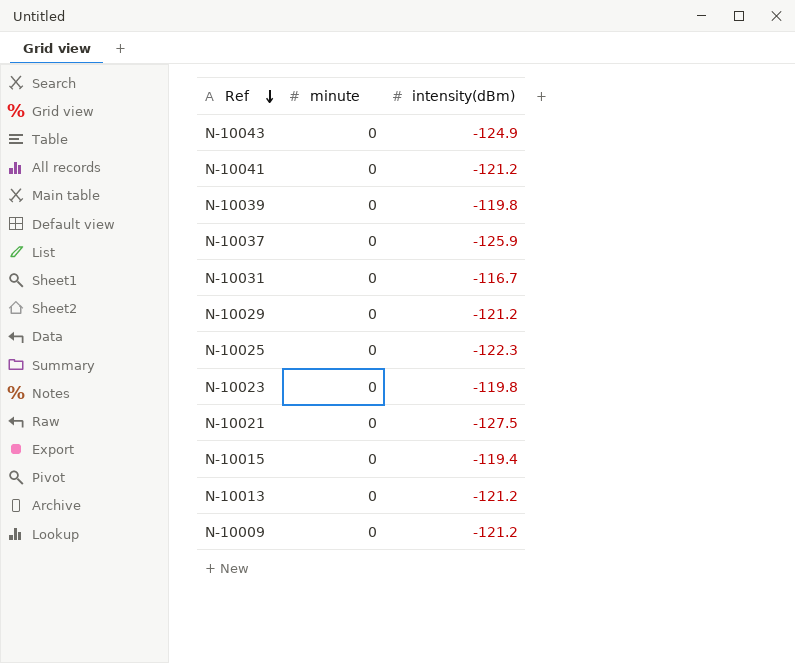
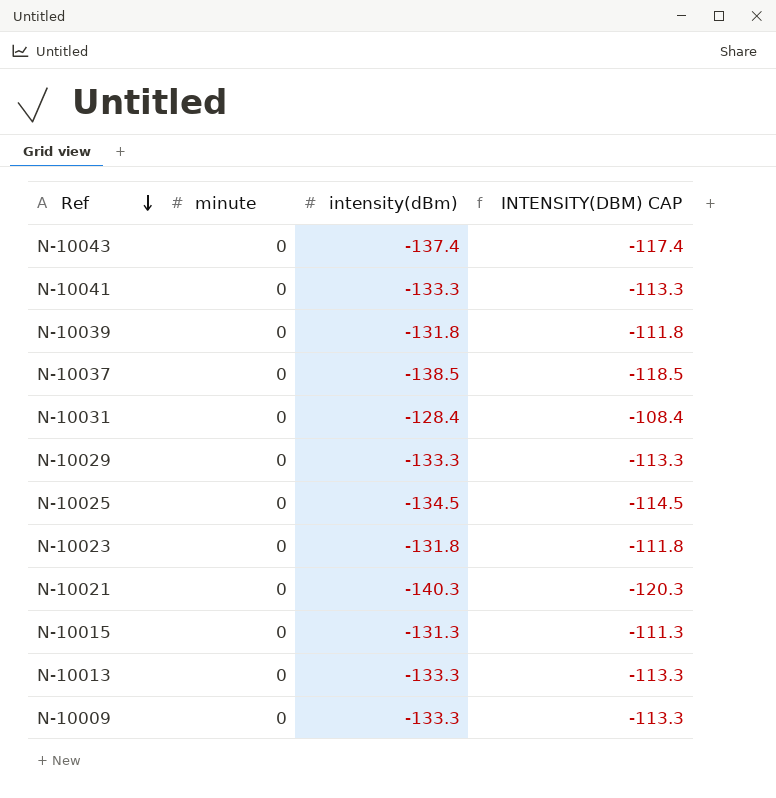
column INTENSITY(DBM) CAP | formula: none -> [intensity(dBm)] + 20
N-10043 | intensity(dBm): -124.9 -> -137.4
N-10041 | intensity(dBm): -121.2 -> -133.3
N-10039 | intensity(dBm): -119.8 -> -131.8
N-10037 | intensity(dBm): -125.9 -> -138.5
N-10031 | intensity(dBm): -116.7 -> -128.4
N-10029 | intensity(dBm): -121.2 -> -133.3
N-10025 | intensity(dBm): -122.3 -> -134.5
N-10023 | intensity(dBm): -119.8 -> -131.8
N-10021 | intensity(dBm): -127.5 -> -140.3
N-10015 | intensity(dBm): -119.4 -> -131.3
N-10013 | intensity(dBm): -121.2 -> -133.3
N-10009 | intensity(dBm): -121.2 -> -133.3

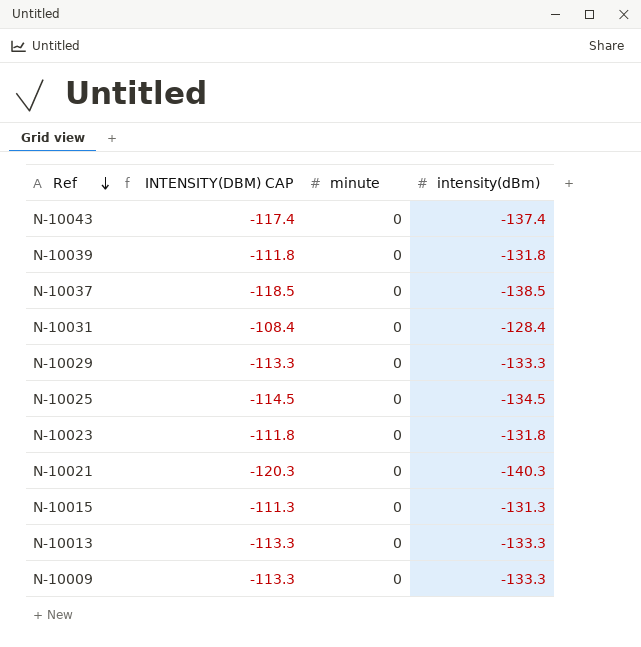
column INTENSITY(DBM) CAP | position: 4 -> 2
row N-10041: 0 | -133.3 | -113.3 -> none

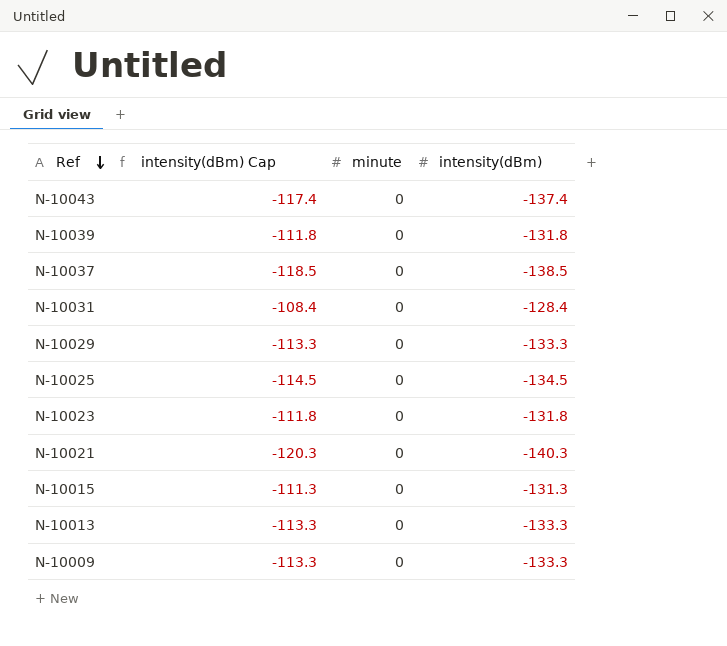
column name: INTENSITY(DBM) CAP -> intensity(dBm) Cap

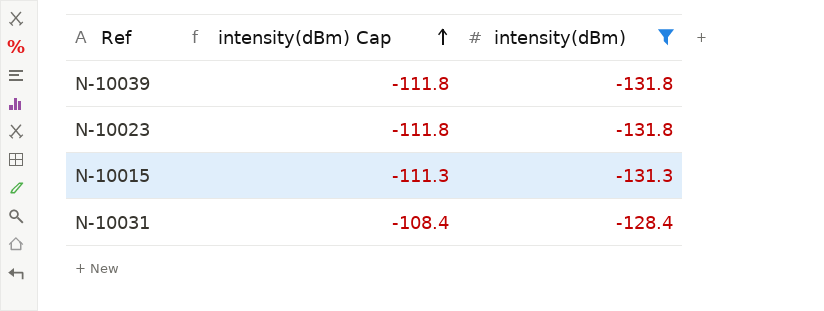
filter: none -> intensity(dBm) >= -131.8
row order: Ref descending -> intensity(dBm) Cap ascending
column minute | position: 3 -> none

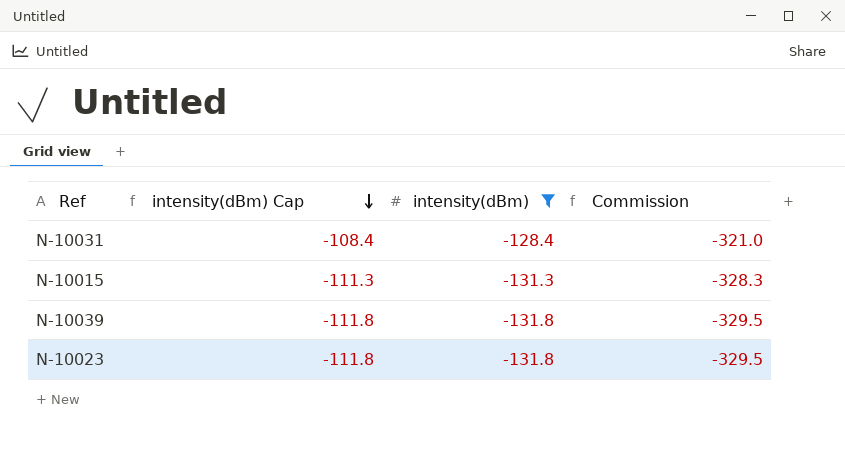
row order: intensity(dBm) Cap ascending -> intensity(dBm) Cap descending
column Commission | formula: none -> [intensity(dBm)] * 2.5

